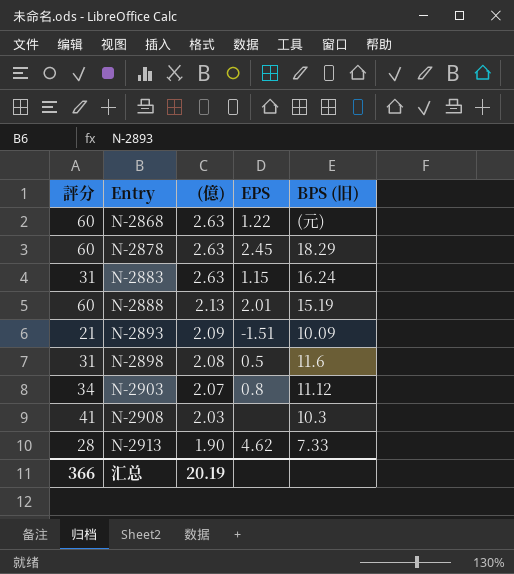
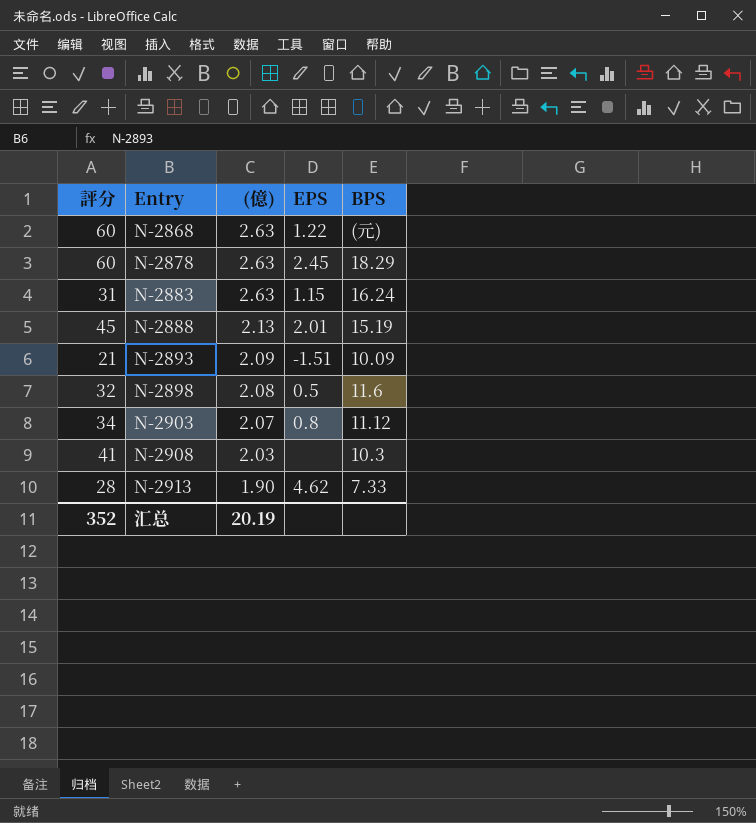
column name: BPS (旧) -> BPS
N-2888 | 評分: 60 -> 45
N-2898 | 評分: 31 -> 32
汇总 | 評分: 366 -> 352

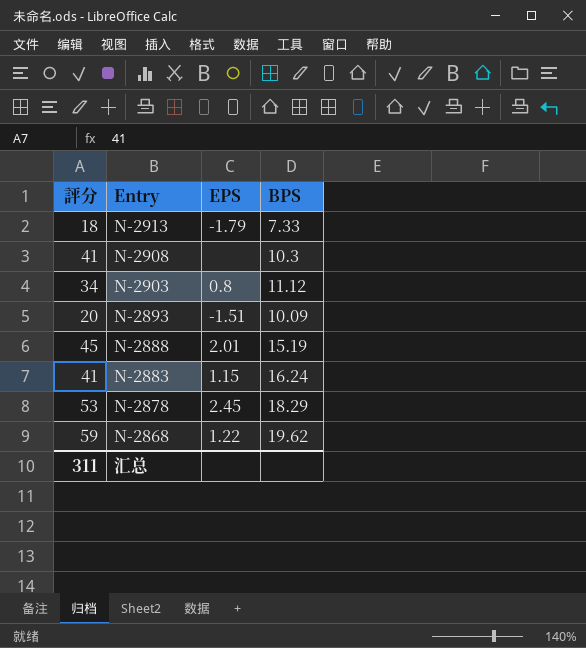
row order: Entry ascending -> Entry descending
column (億) | position: 3 -> none
row N-2898: 32 | 2.08 | 0.5 | 11.6 -> none
N-2913 | 評分: 28 -> 18
N-2913 | EPS: 4.62 -> -1.79
N-2893 | 評分: 21 -> 20
N-2883 | 評分: 31 -> 41
N-2878 | 評分: 60 -> 53
N-2868 | 評分: 60 -> 59
N-2868 | BPS: (元) -> 19.62
汇总 | 評分: 352 -> 311

